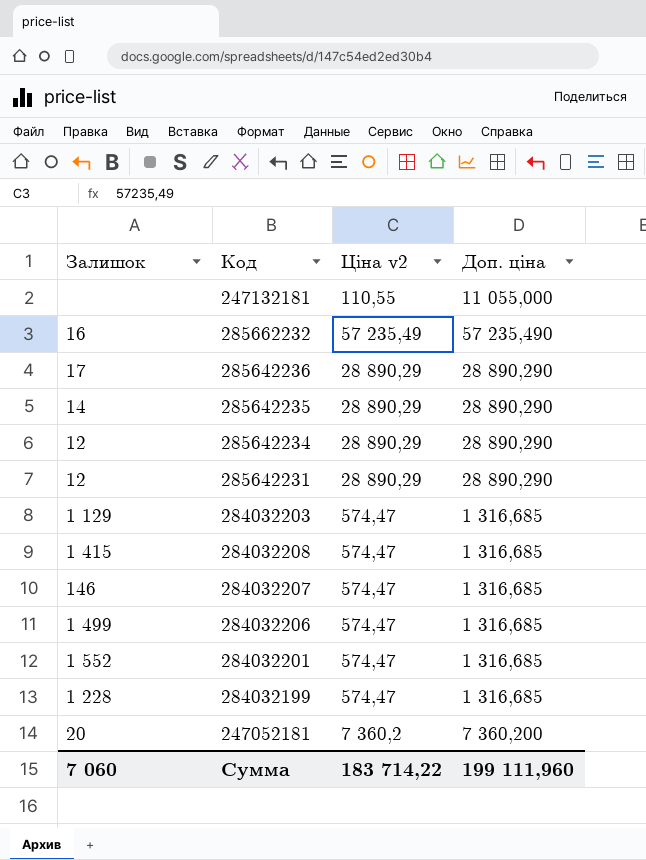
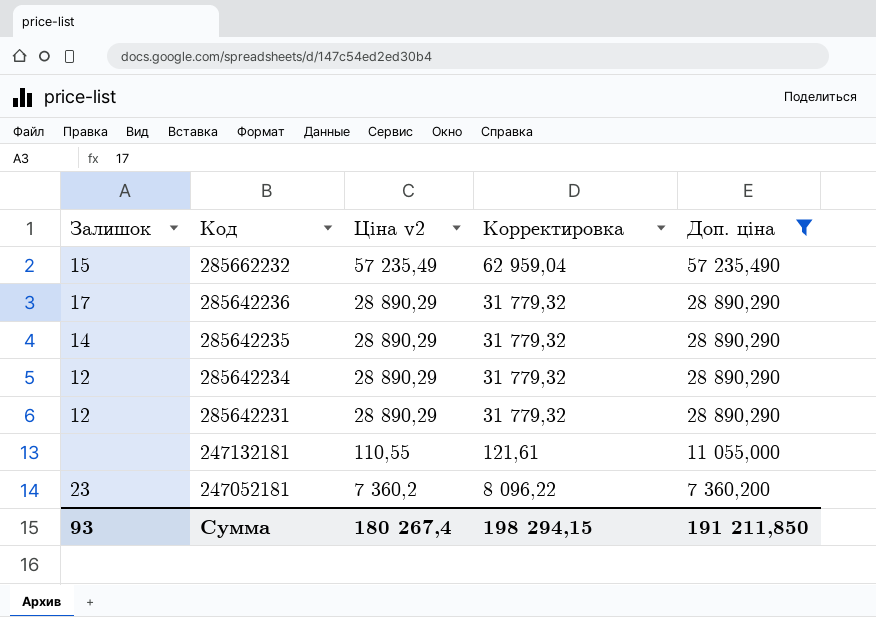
filter: none -> Доп. ціна != 1 316,685
row order: none -> Код descending
column Корректировка | formula: none -> [Ціна v2] * 1,1
285662232 | Залишок: 16 -> 15
247052181 | Залишок: 20 -> 23
Сумма | Залишок: 7 060 -> 93
Сумма | Ціна v2: 183 714,22 -> 180 267,4
Сумма | Доп. ціна: 199 111,960 -> 191 211,850

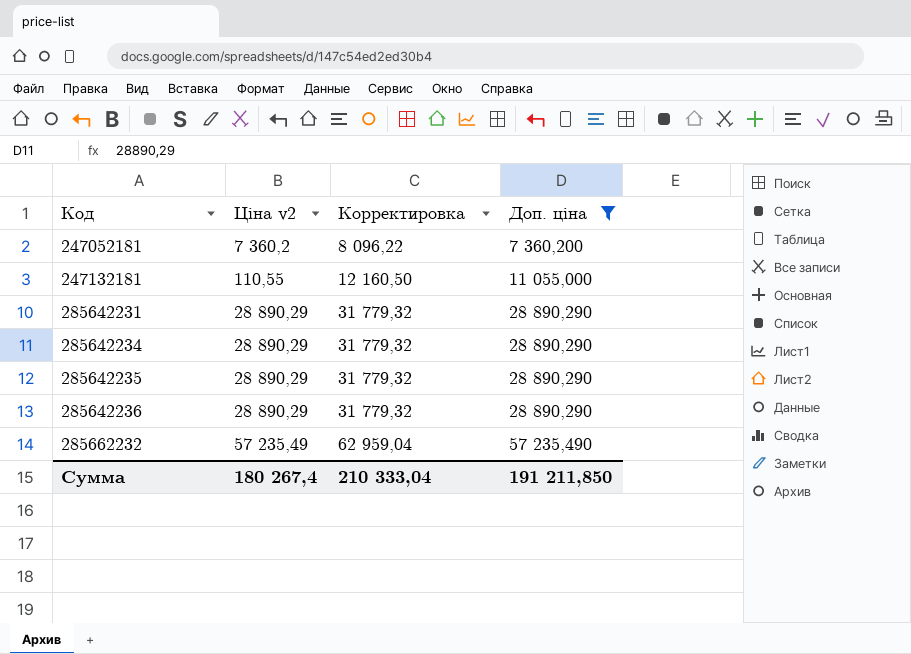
row order: Код descending -> Код ascending
column Залишок | position: 1 -> none
column Корректировка | formula: [Ціна v2] * 1,1 -> [Доп. ціна] * 1,1
Сумма | Корректировка: 198 294,15 -> 210 333,04

